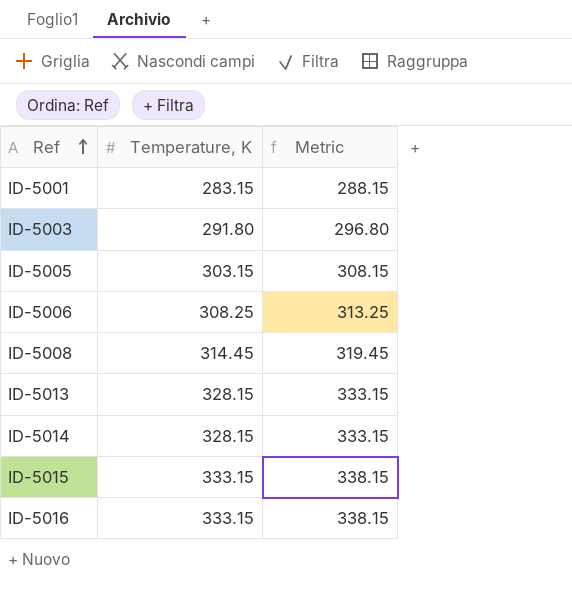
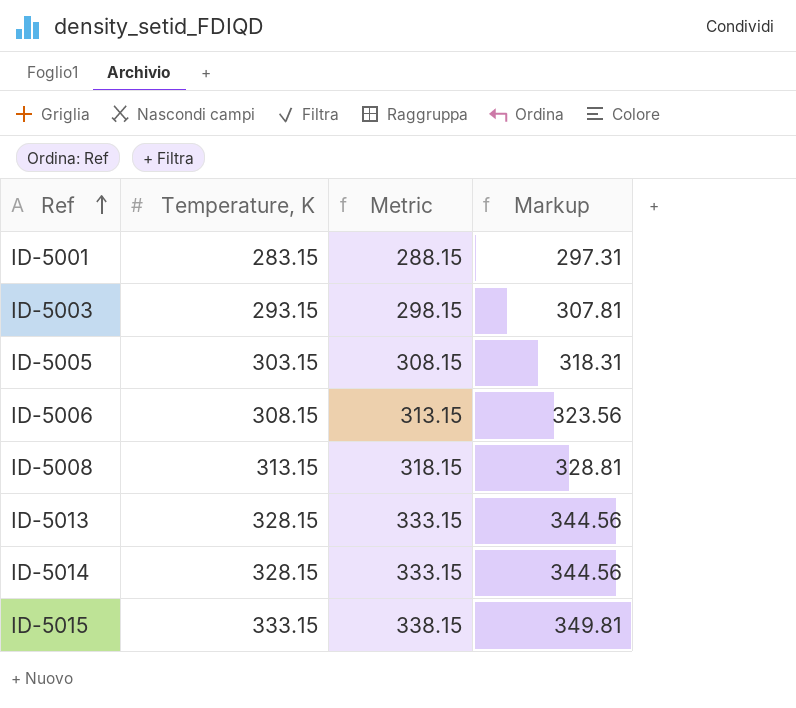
column Markup | formula: none -> [Temperature, K] * 1.05
row ID-5016: 333.15 | 338.15 -> none
ID-5003 | Temperature, K: 291.80 -> 293.15
ID-5003 | Metric: 296.80 -> 298.15
ID-5006 | Temperature, K: 308.25 -> 308.15
ID-5006 | Metric: 313.25 -> 313.15
ID-5008 | Temperature, K: 314.45 -> 313.15
ID-5008 | Metric: 319.45 -> 318.15

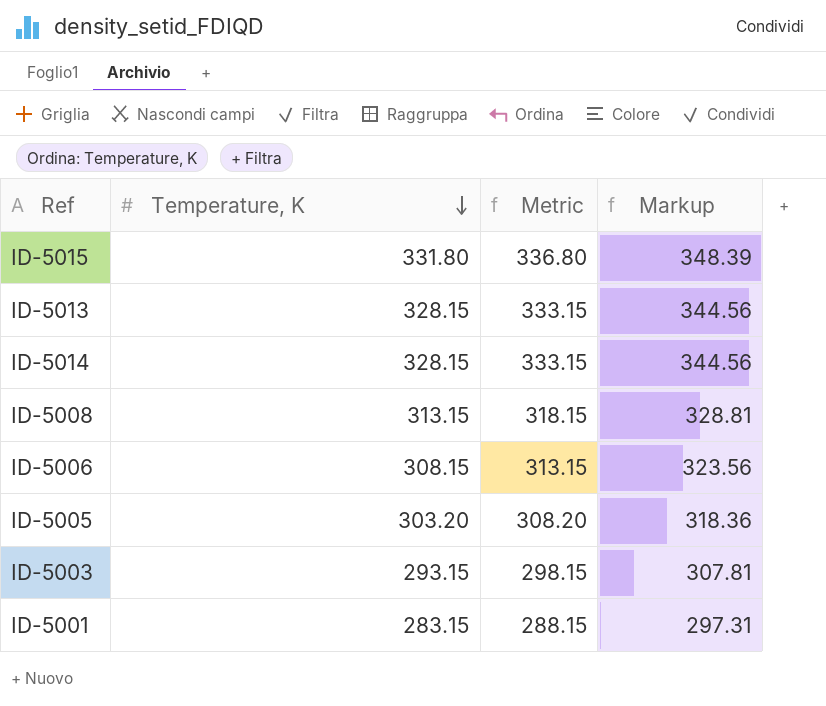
row order: Ref ascending -> Temperature, K descending
ID-5015 | Temperature, K: 333.15 -> 331.80
ID-5015 | Metric: 338.15 -> 336.80
ID-5015 | Markup: 349.81 -> 348.39
ID-5005 | Temperature, K: 303.15 -> 303.20
ID-5005 | Metric: 308.15 -> 308.20
ID-5005 | Markup: 318.31 -> 318.36

